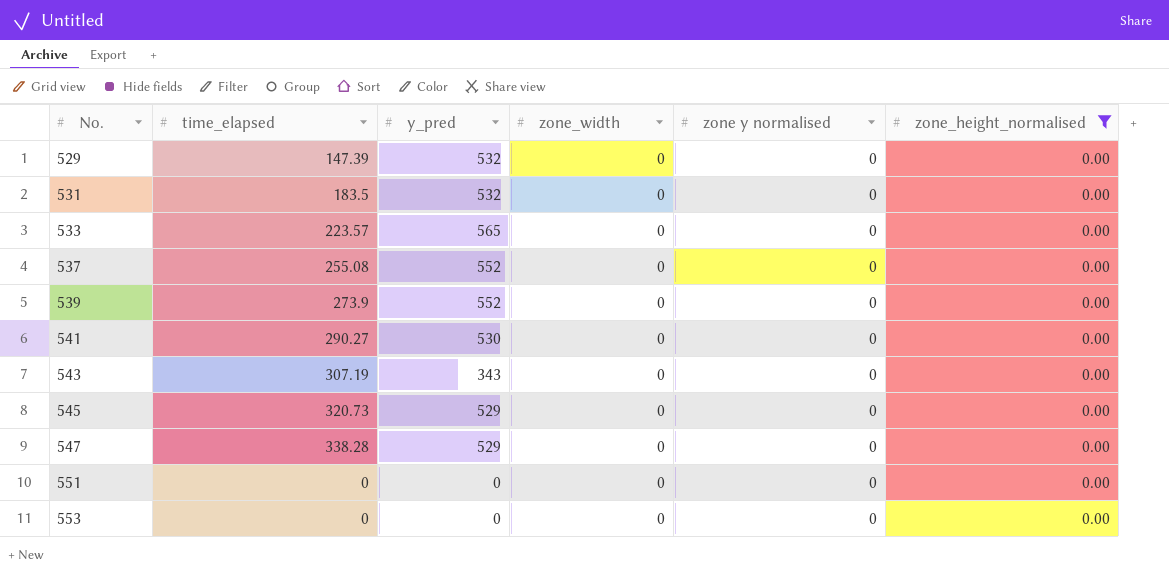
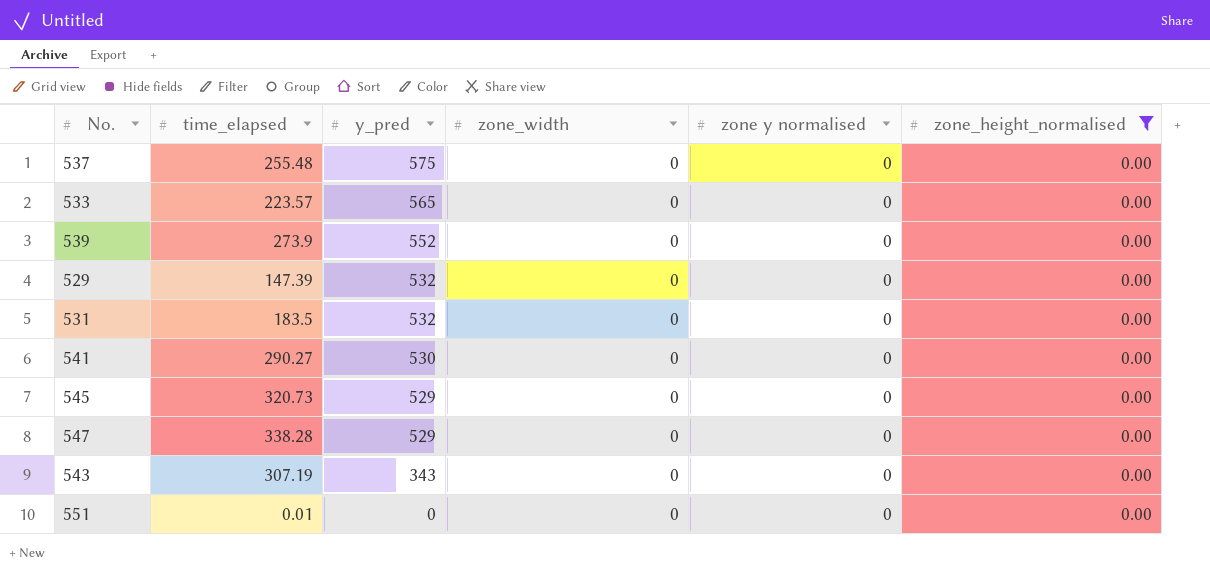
row order: No. ascending -> y_pred descending
row 553: 0 | 0 | 0 | 0 | 0.00 -> none
537 | time_elapsed: 255.08 -> 255.48
537 | y_pred: 552 -> 575
551 | time_elapsed: 0 -> 0.01

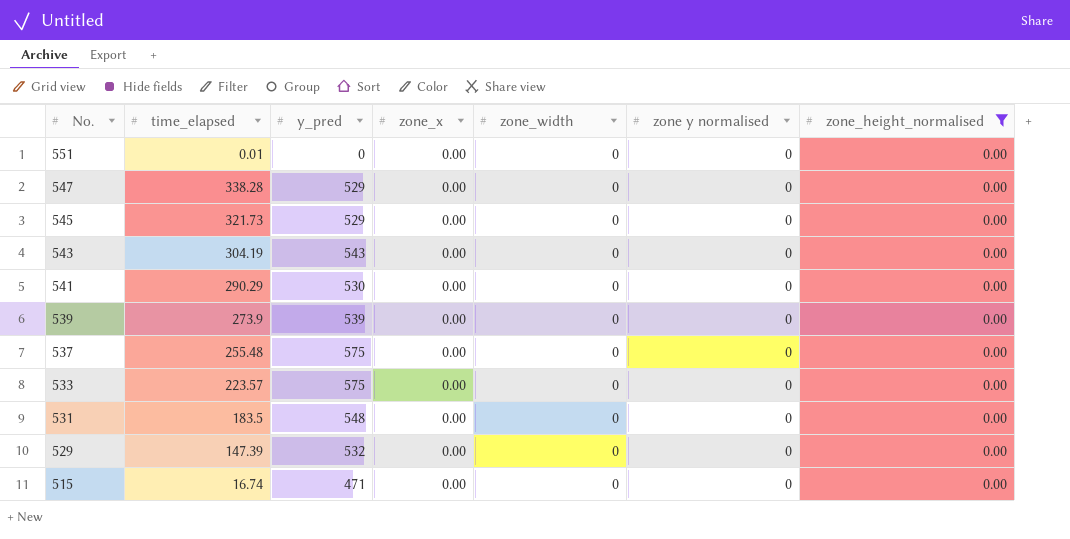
row order: y_pred descending -> No. descending
column zone_x | position: none -> 4
545 | time_elapsed: 320.73 -> 321.73
543 | time_elapsed: 307.19 -> 304.19
543 | y_pred: 343 -> 543
541 | time_elapsed: 290.27 -> 290.29
539 | y_pred: 552 -> 539
533 | y_pred: 565 -> 575
531 | y_pred: 532 -> 548
row 515: none -> 16.74 | 471 | 0.00 | 0 | 0 | 0.00

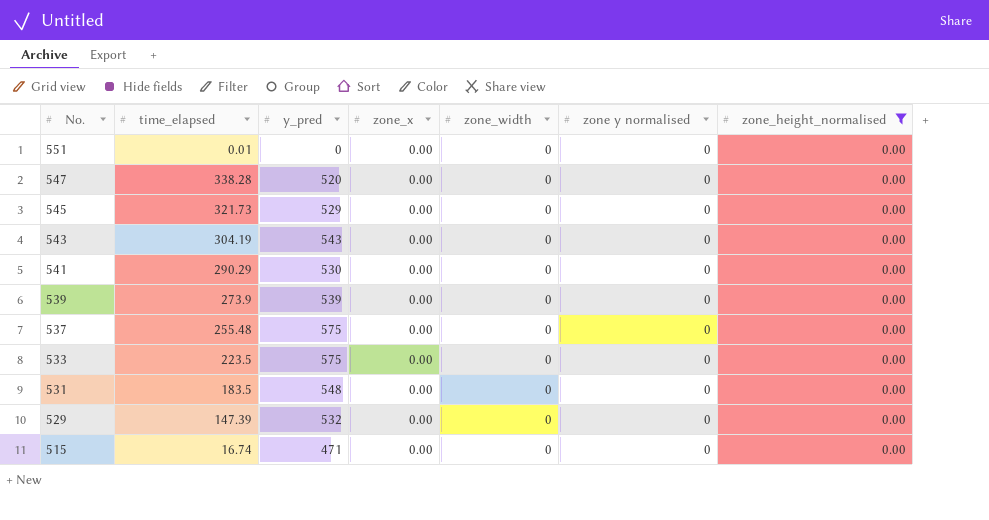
547 | y_pred: 529 -> 520
533 | time_elapsed: 223.57 -> 223.5

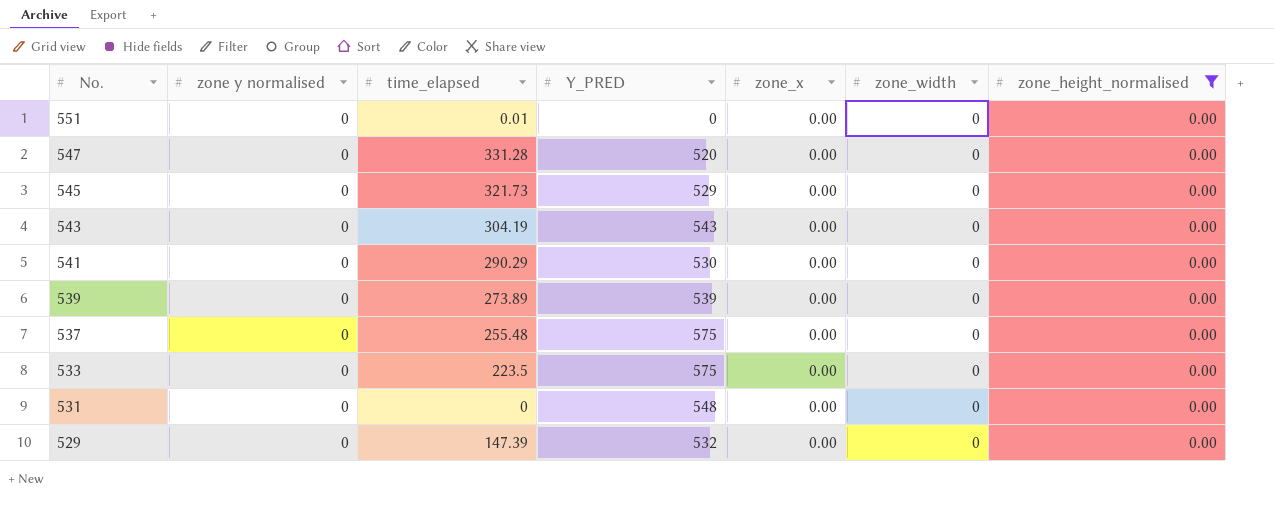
column zone y normalised | position: 6 -> 2
column name: y_pred -> Y_PRED
row 515: 16.74 | 471 | 0.00 | 0 | 0 | 0.00 -> none
547 | time_elapsed: 338.28 -> 331.28
539 | time_elapsed: 273.9 -> 273.89
531 | time_elapsed: 183.5 -> 0

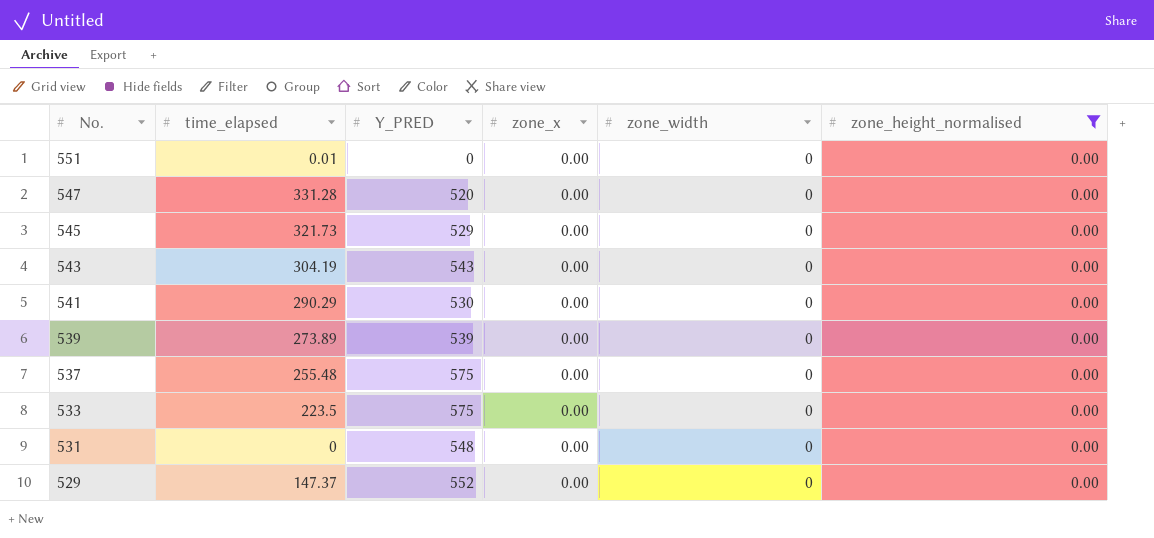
column zone y normalised | position: 2 -> none
529 | time_elapsed: 147.39 -> 147.37
529 | Y_PRED: 532 -> 552

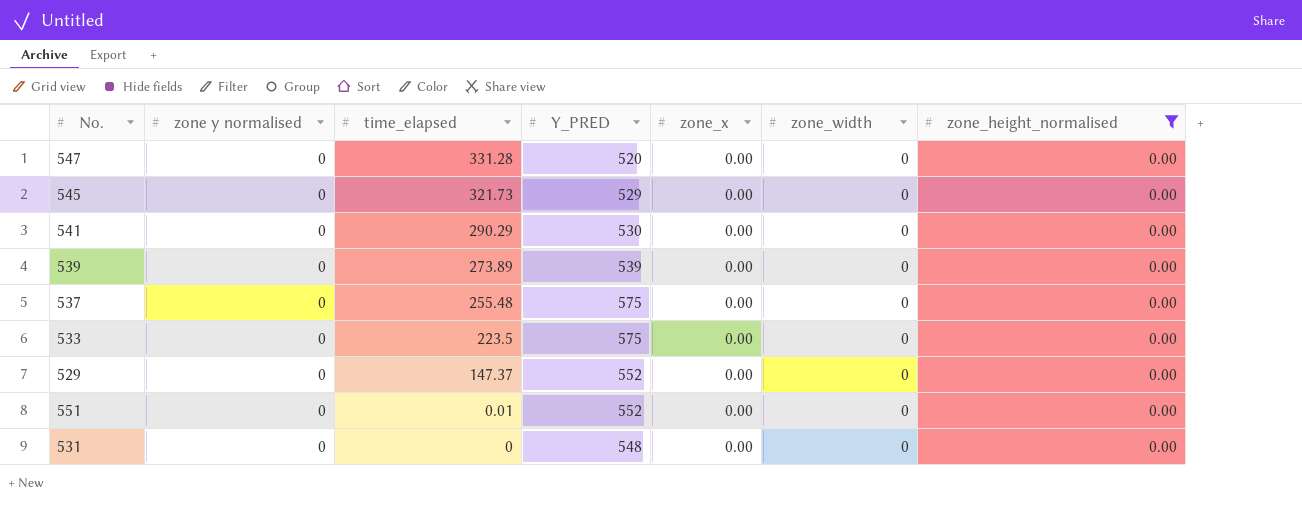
row order: No. descending -> time_elapsed descending
column zone y normalised | position: none -> 2
row 543: 304.19 | 543 | 0.00 | 0 | 0.00 -> none
551 | Y_PRED: 0 -> 552

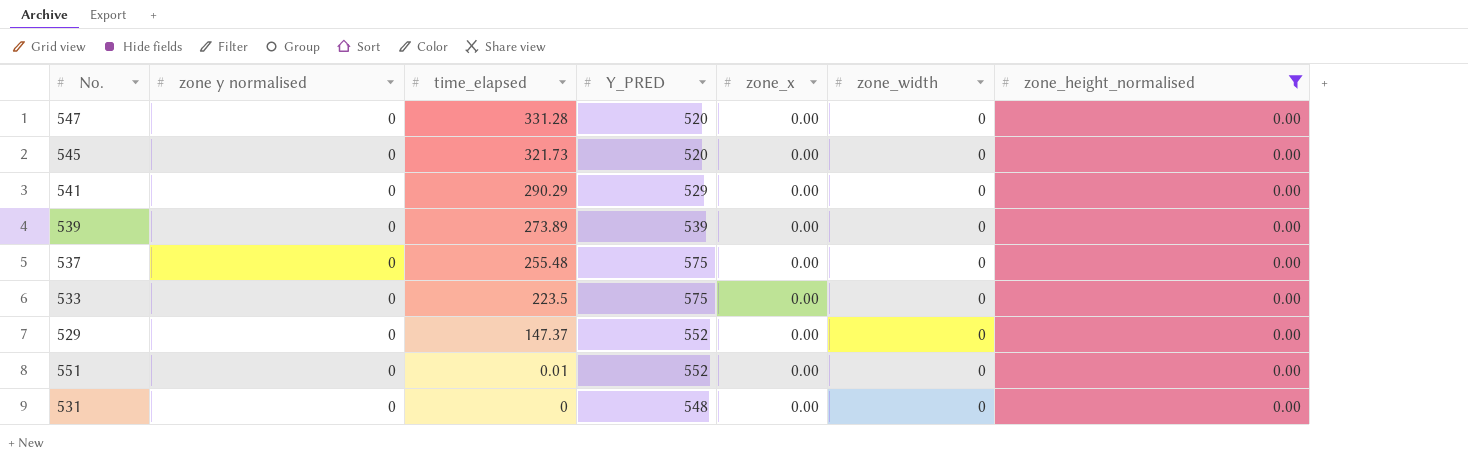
545 | Y_PRED: 529 -> 520
541 | Y_PRED: 530 -> 529

